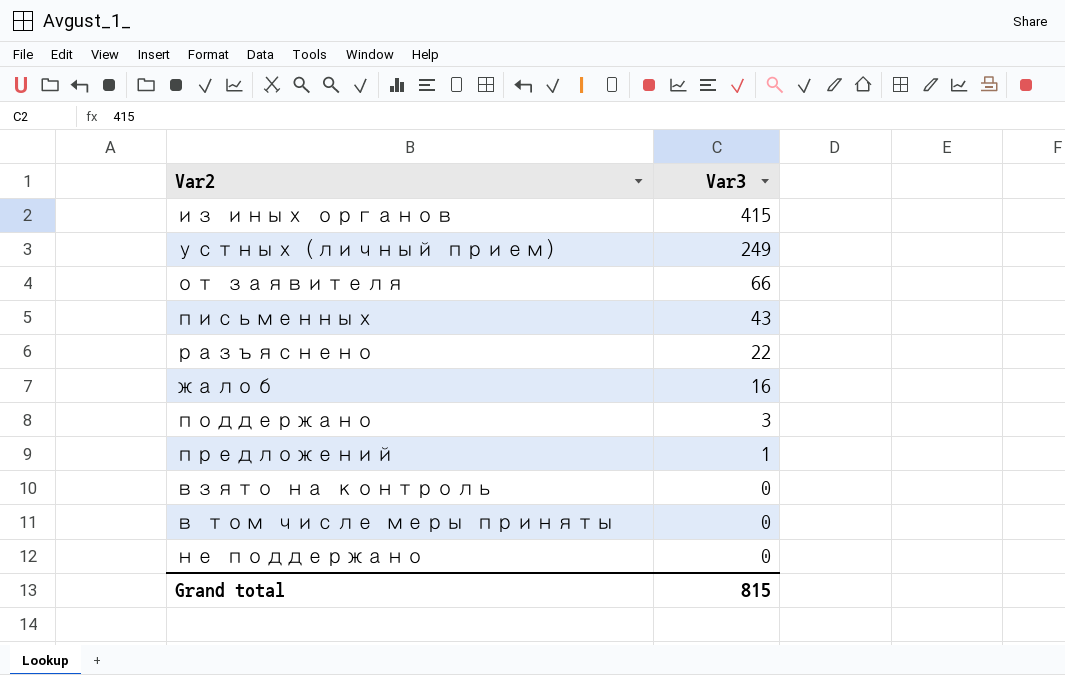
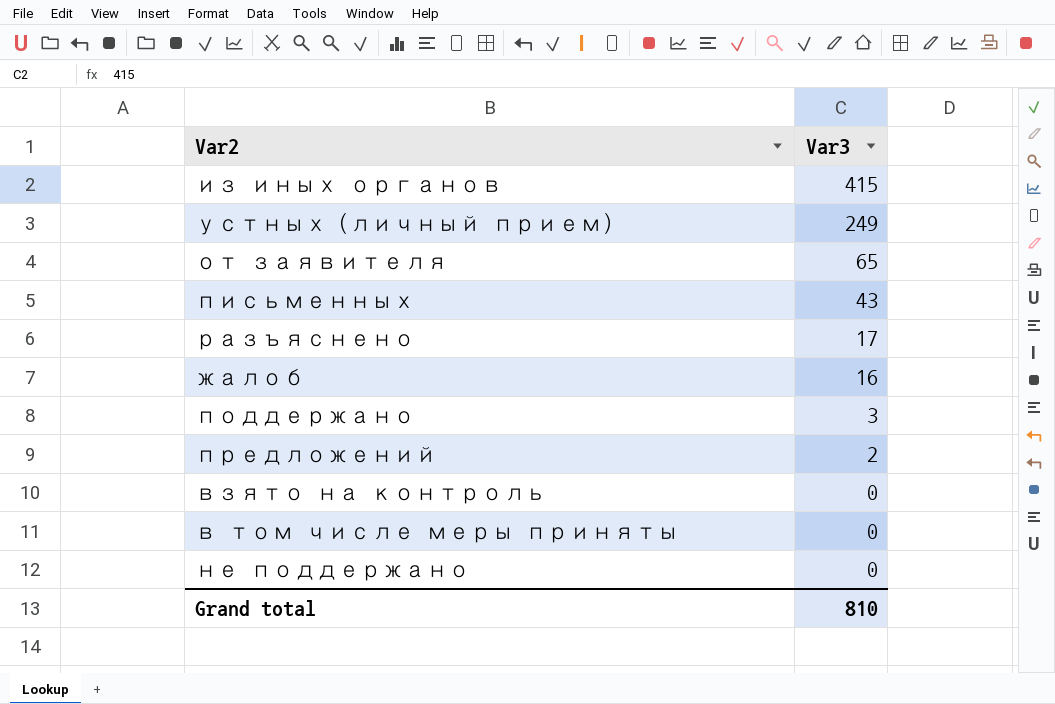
от заявителя | Var3: 66 -> 65
разъяснено | Var3: 22 -> 17
предложений | Var3: 1 -> 2
Grand total | Var3: 815 -> 810

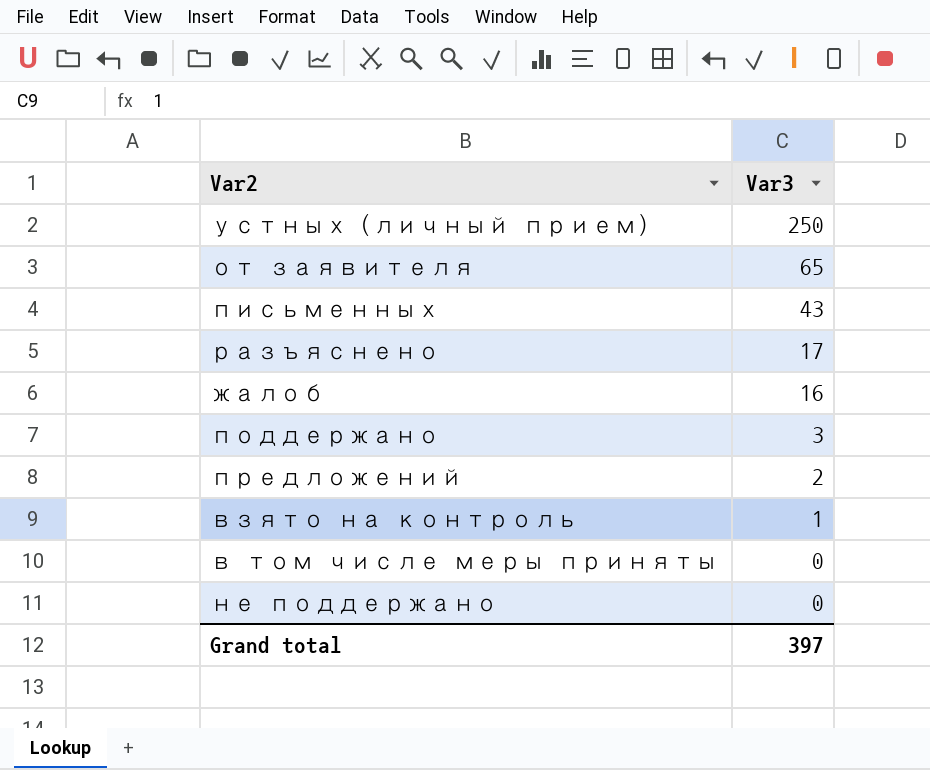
row из иных органов: 415 -> none
устных (личный прием) | Var3: 249 -> 250
взято на контроль | Var3: 0 -> 1
Grand total | Var3: 810 -> 397

